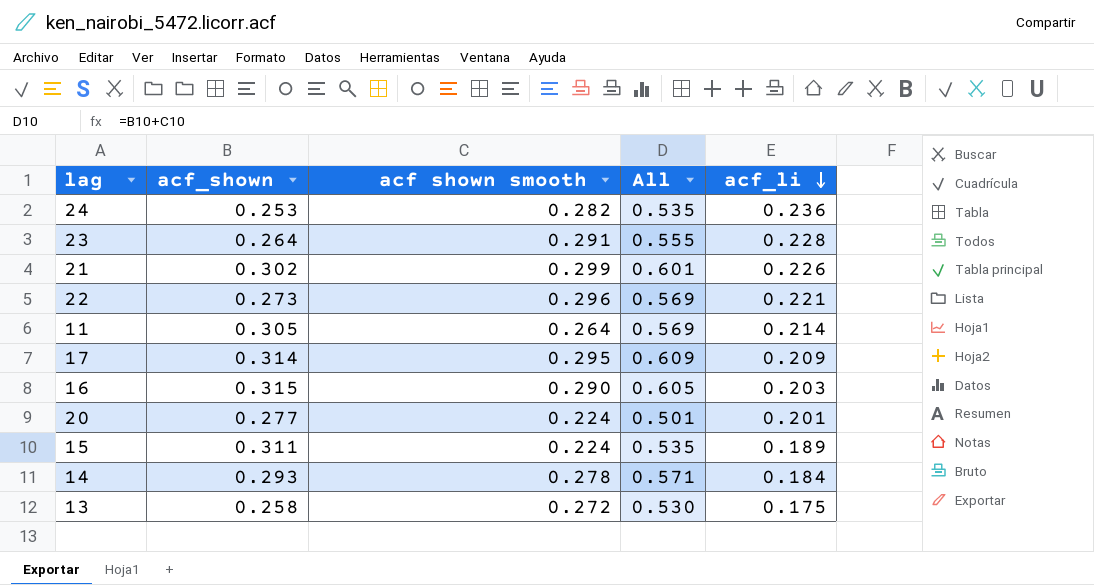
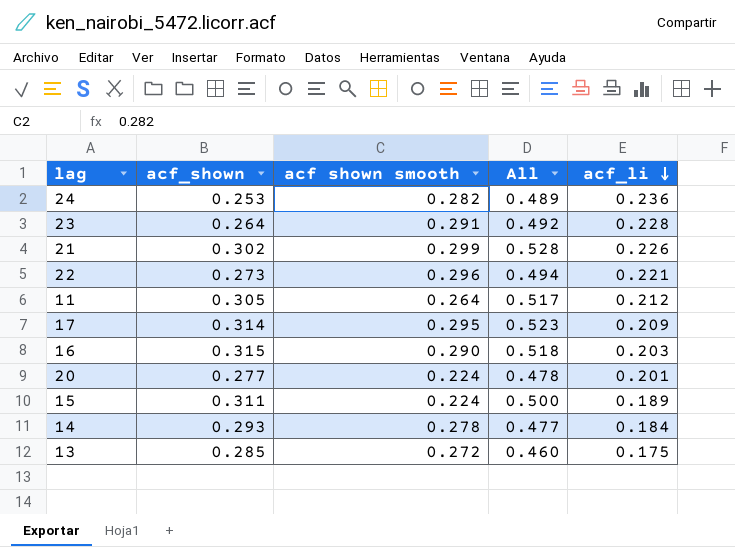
column All | formula: [acf_shown] + [acf shown smooth] -> [acf_shown] + [acf_li]
11 | acf_li: 0.214 -> 0.212
13 | acf_shown: 0.258 -> 0.285

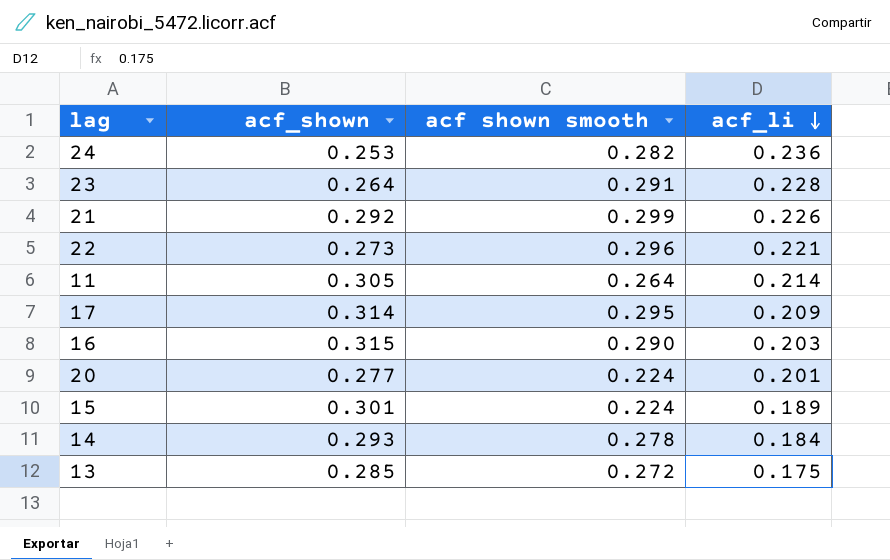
column All | formula: [acf_shown] + [acf_li] -> none
21 | acf_shown: 0.302 -> 0.292
11 | acf_li: 0.212 -> 0.214
15 | acf_shown: 0.311 -> 0.301

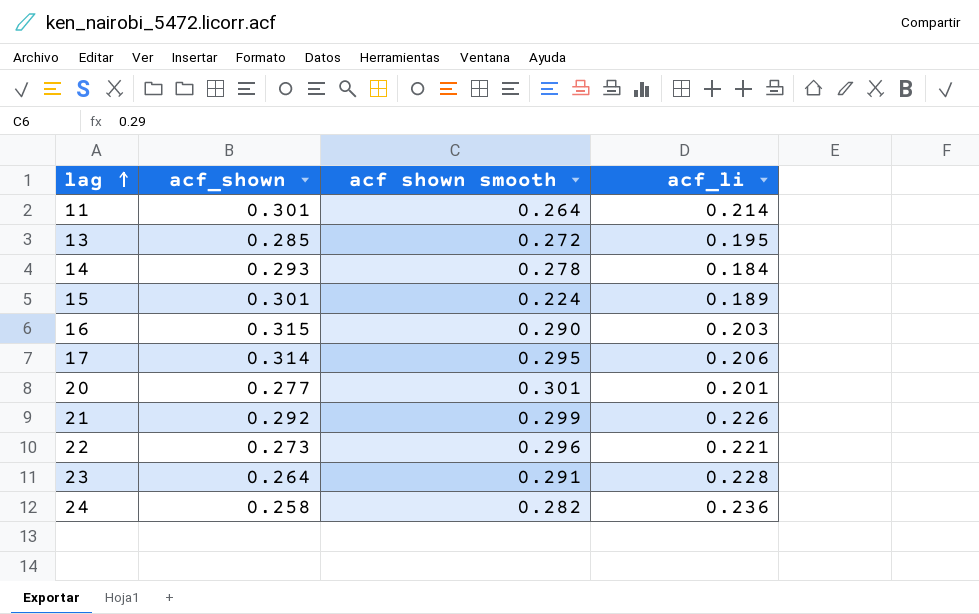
row order: acf_li descending -> lag ascending
11 | acf_shown: 0.305 -> 0.301
13 | acf_li: 0.175 -> 0.195
17 | acf_li: 0.209 -> 0.206
20 | acf shown smooth: 0.224 -> 0.301
24 | acf_shown: 0.253 -> 0.258

